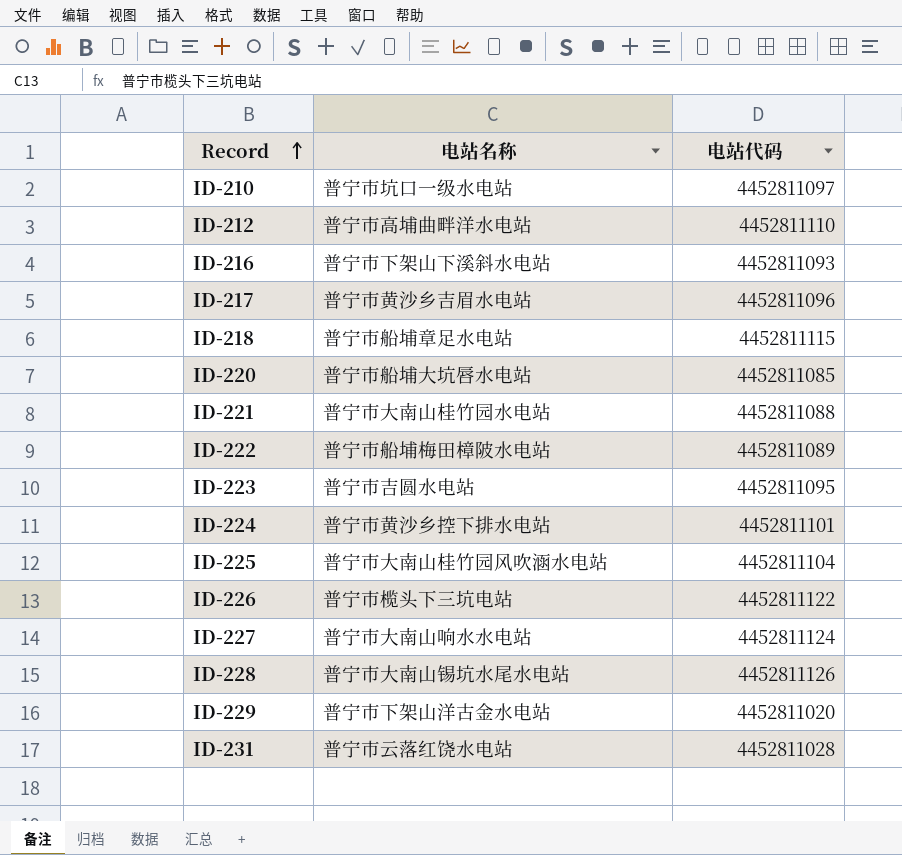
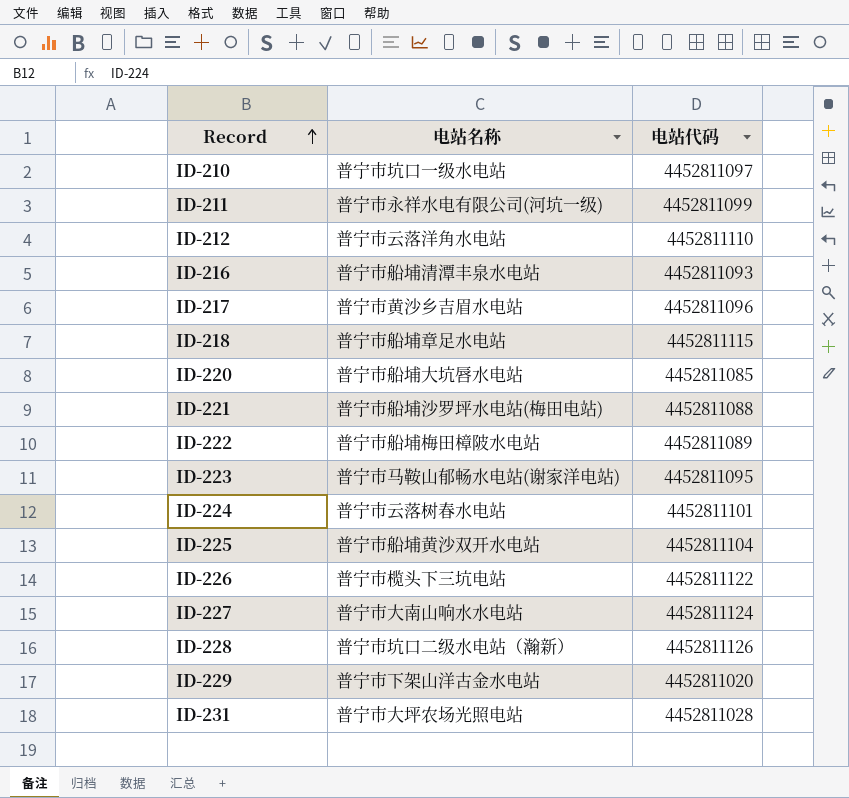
row ID-211: none -> 普宁市永祥水电有限公司(河坑一级) | 4452811099
ID-212 | 电站名称: 普宁市高埔曲畔洋水电站 -> 普宁市云落洋角水电站
ID-216 | 电站名称: 普宁市下架山下溪斜水电站 -> 普宁市船埔清潭丰泉水电站
ID-221 | 电站名称: 普宁市大南山桂竹园水电站 -> 普宁市船埔沙罗坪水电站(梅田电站)
ID-223 | 电站名称: 普宁市吉圆水电站 -> 普宁市马鞍山郁畅水电站(谢家洋电站)
ID-224 | 电站名称: 普宁市黄沙乡控下排水电站 -> 普宁市云落树春水电站
ID-225 | 电站名称: 普宁市大南山桂竹园风吹涵水电站 -> 普宁市船埔黄沙双开水电站
ID-228 | 电站名称: 普宁市大南山锡坑水尾水电站 -> 普宁市坑口二级水电站（瀚新）
ID-231 | 电站名称: 普宁市云落红饶水电站 -> 普宁市大坪农场光照电站

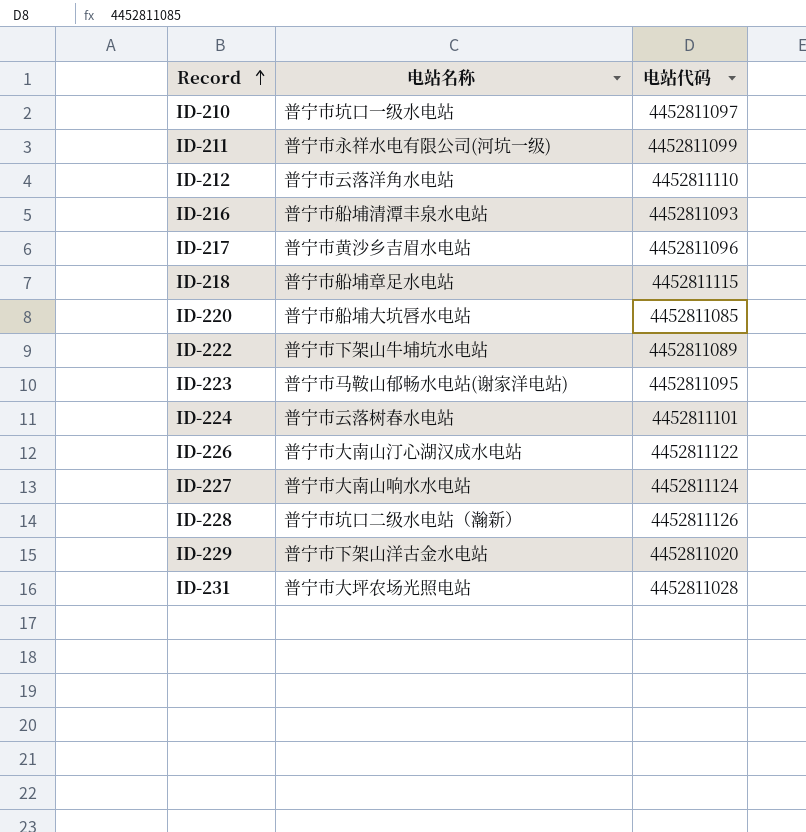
row ID-221: 普宁市船埔沙罗坪水电站(梅田电站) | 4452811088 -> none
row ID-225: 普宁市船埔黄沙双开水电站 | 4452811104 -> none
ID-222 | 电站名称: 普宁市船埔梅田樟陂水电站 -> 普宁市下架山牛埔坑水电站
ID-226 | 电站名称: 普宁市榄头下三坑电站 -> 普宁市大南山汀心湖汉成水电站

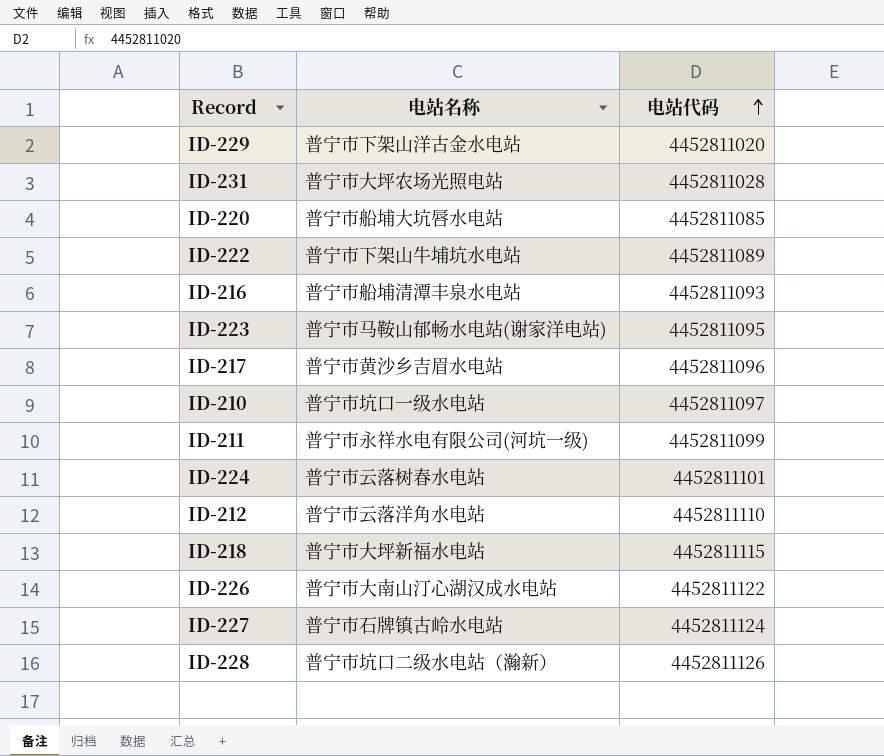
row order: Record ascending -> 电站代码 ascending
ID-218 | 电站名称: 普宁市船埔章足水电站 -> 普宁市大坪新福水电站
ID-227 | 电站名称: 普宁市大南山响水水电站 -> 普宁市石牌镇古岭水电站

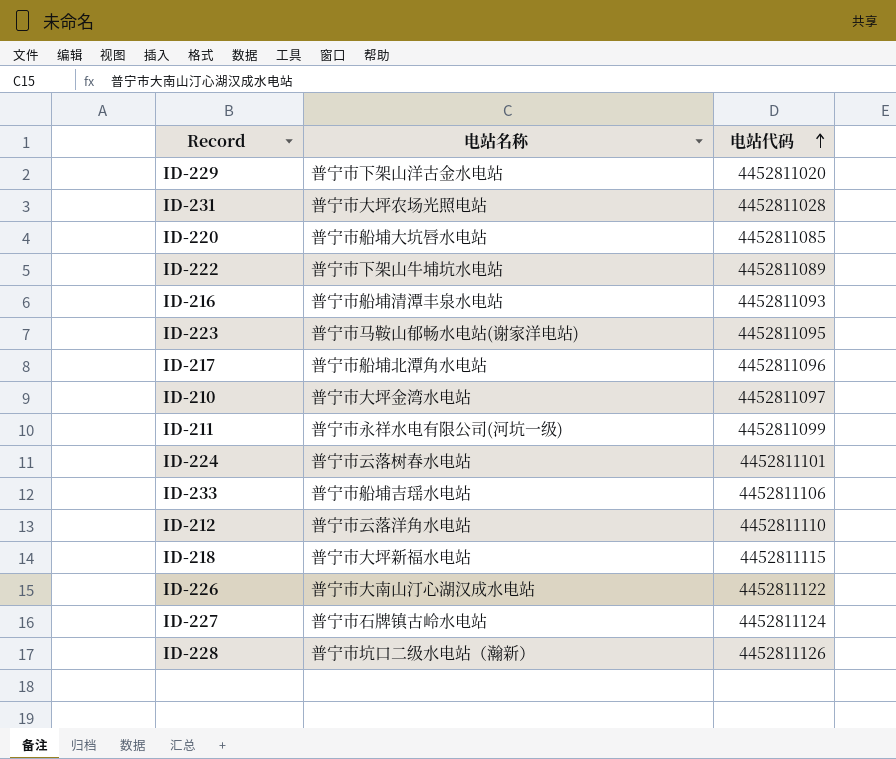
ID-217 | 电站名称: 普宁市黄沙乡吉眉水电站 -> 普宁市船埔北潭角水电站
ID-210 | 电站名称: 普宁市坑口一级水电站 -> 普宁市大坪金湾水电站
row ID-233: none -> 普宁市船埔吉瑶水电站 | 4452811106

